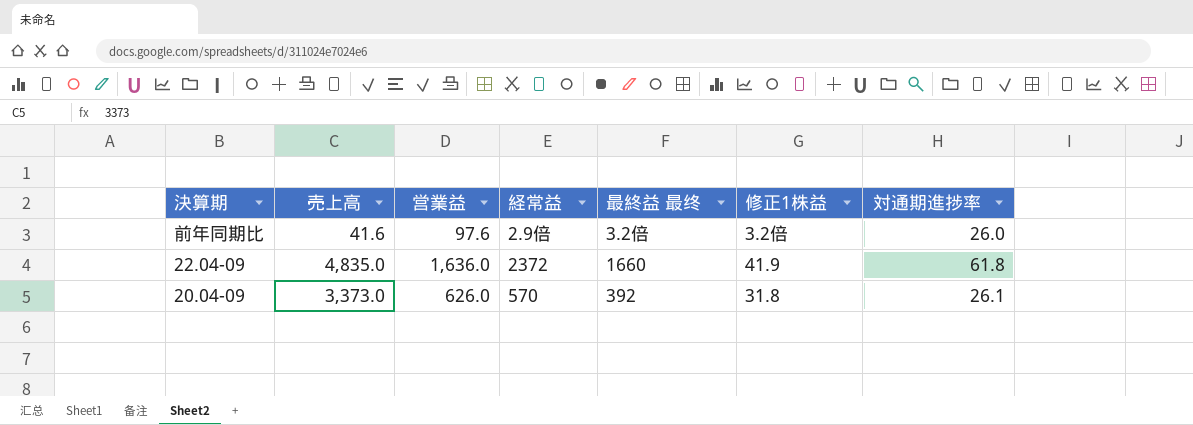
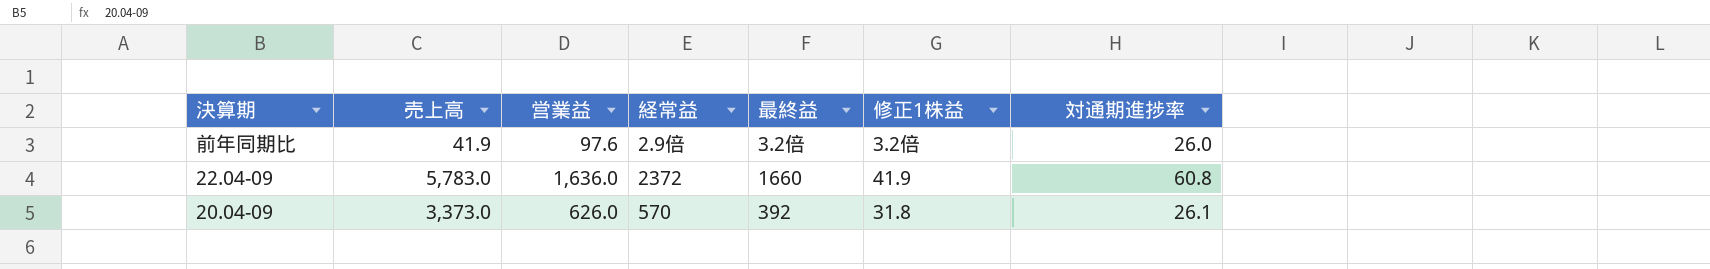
column name: 最終益 最终 -> 最終益
前年同期比 | 売上高: 41.6 -> 41.9
22.04-09 | 売上高: 4,835.0 -> 5,783.0
22.04-09 | 対通期進捗率: 61.8 -> 60.8

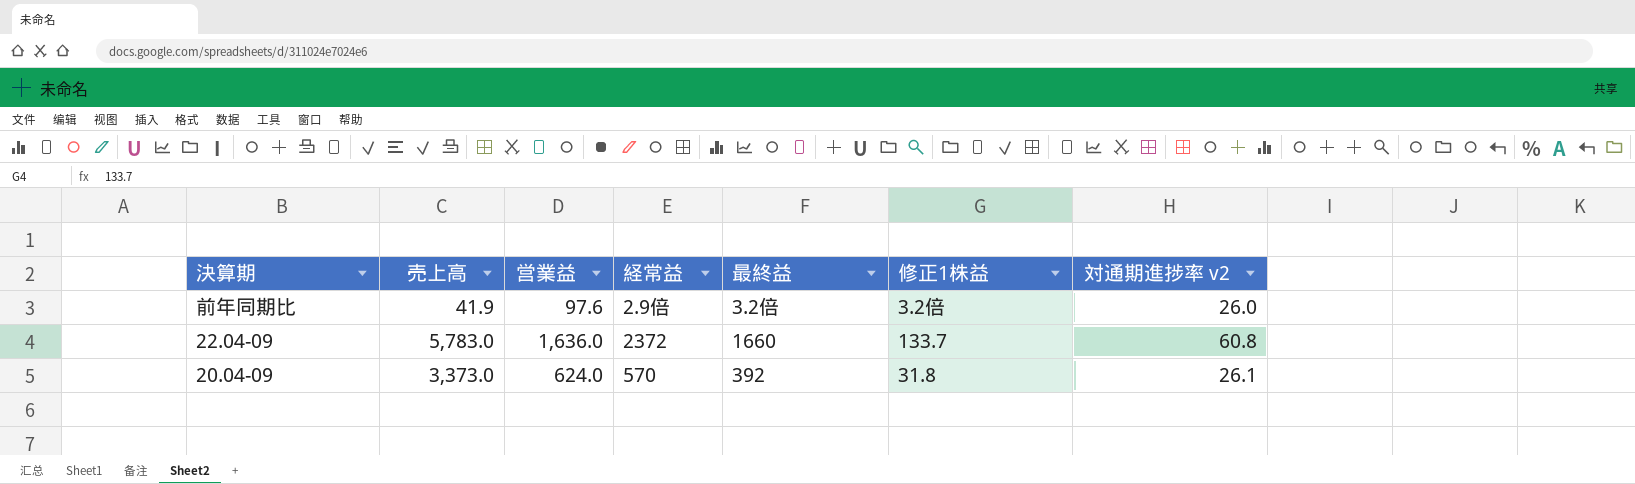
column name: 対通期進捗率 -> 対通期進捗率 v2
22.04-09 | 修正1株益: 41.9 -> 133.7
20.04-09 | 営業益: 626.0 -> 624.0

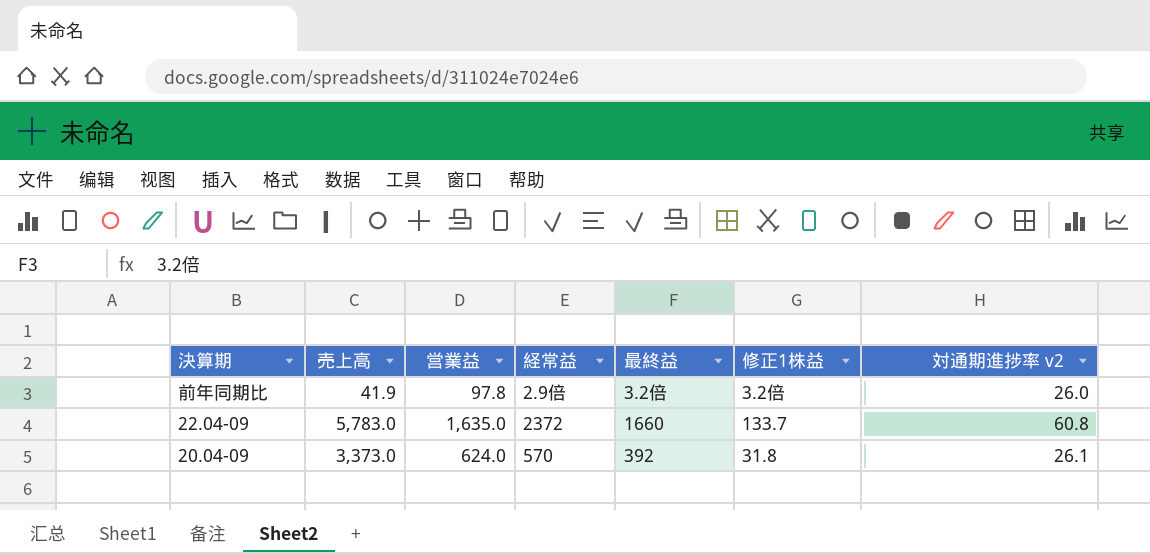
前年同期比 | 営業益: 97.6 -> 97.8
22.04-09 | 営業益: 1,636.0 -> 1,635.0

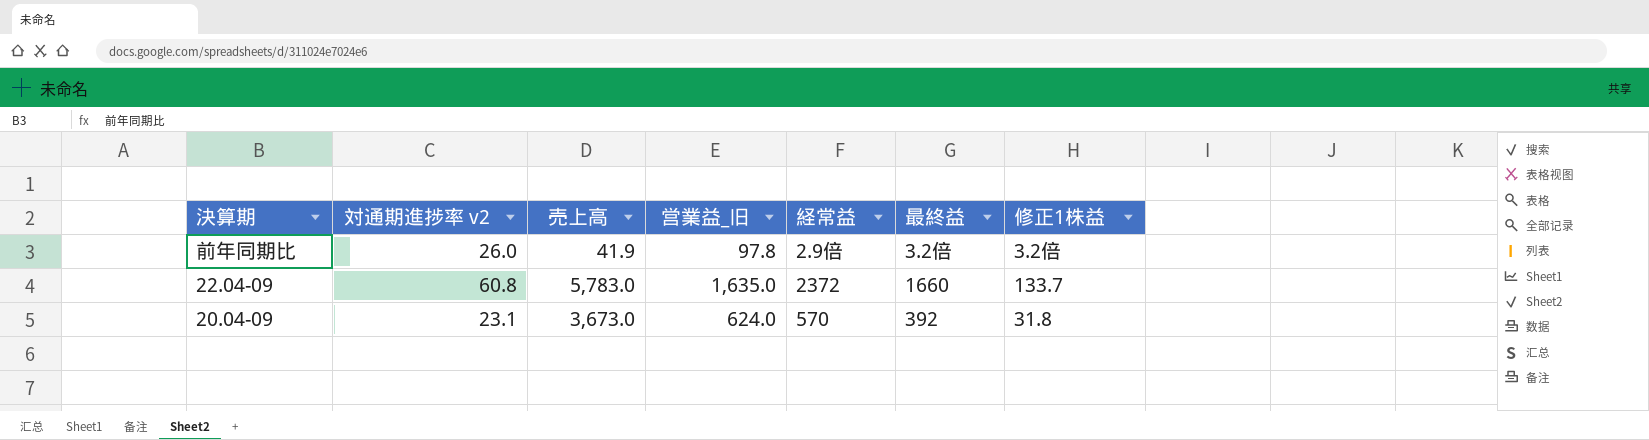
column 対通期進捗率 v2 | position: 7 -> 2
column name: 営業益 -> 営業益_旧
20.04-09 | 対通期進捗率 v2: 26.1 -> 23.1
20.04-09 | 売上高: 3,373.0 -> 3,673.0

